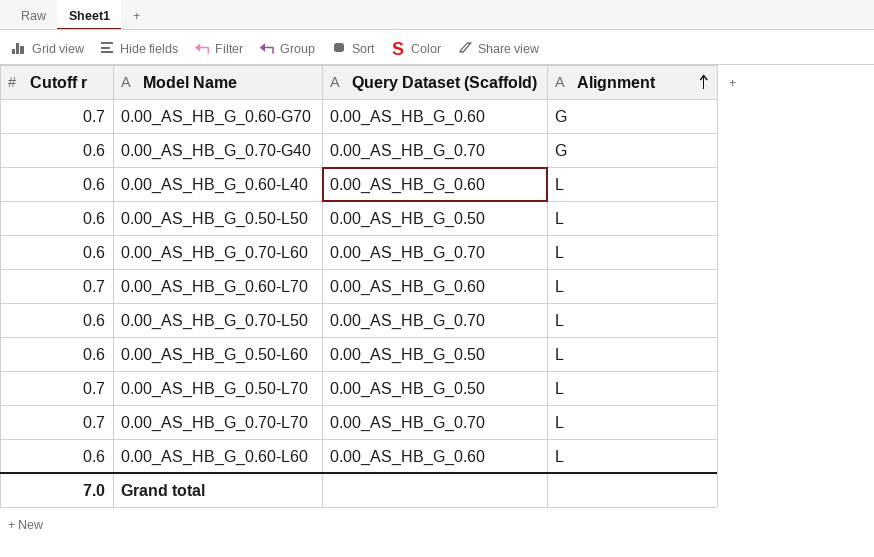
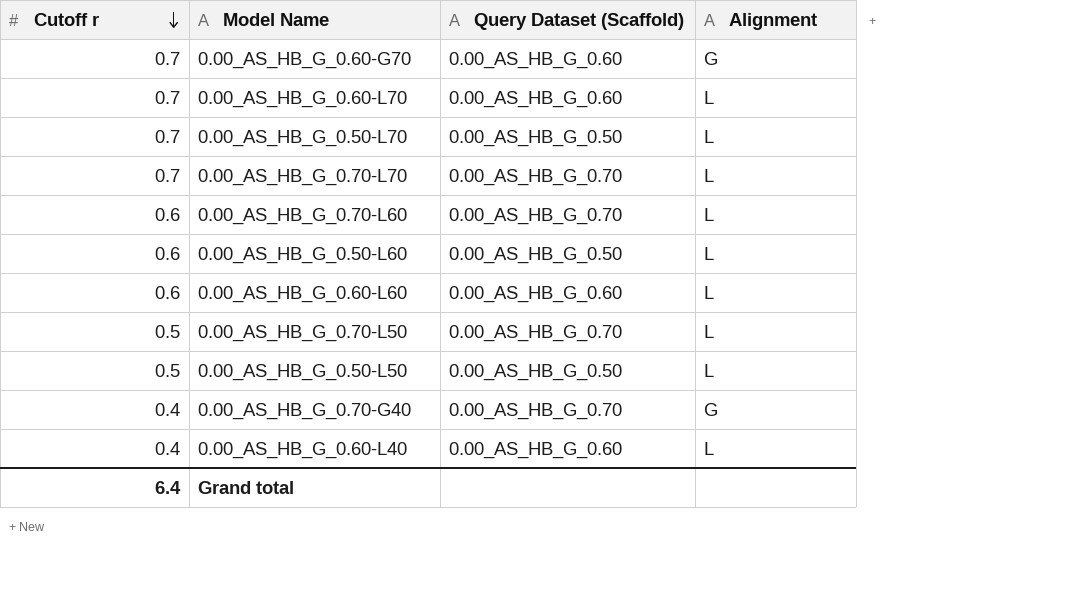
row order: Alignment ascending -> Cutoff r descending
0.00_AS_HB_G_0.70-L50 | Cutoff r: 0.6 -> 0.5
0.00_AS_HB_G_0.50-L50 | Cutoff r: 0.6 -> 0.5
0.00_AS_HB_G_0.70-G40 | Cutoff r: 0.6 -> 0.4
0.00_AS_HB_G_0.60-L40 | Cutoff r: 0.6 -> 0.4
Grand total | Cutoff r: 7.0 -> 6.4

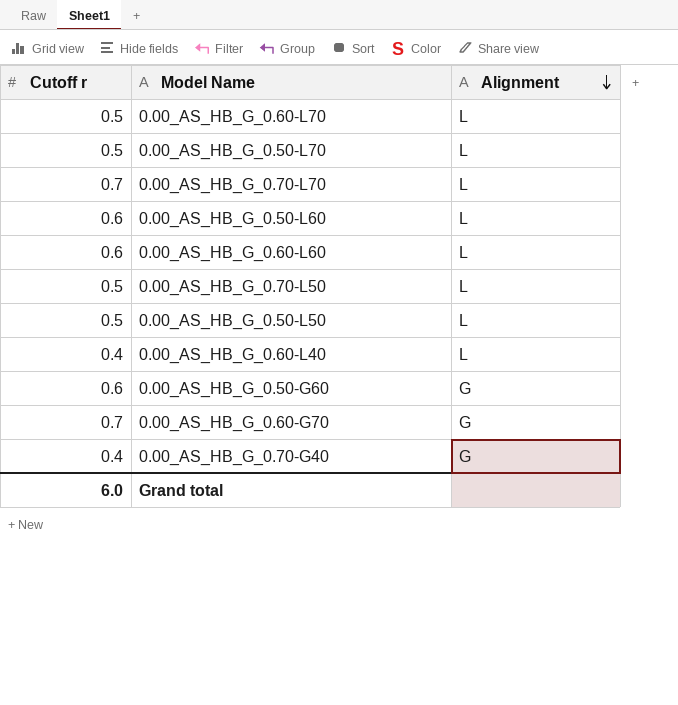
row order: Cutoff r descending -> Alignment descending
column Query Dataset (Scaffold) | position: 3 -> none
row 0.00_AS_HB_G_0.70-L60: 0.6 | 0.00_AS_HB_G_0.70 | L -> none
0.00_AS_HB_G_0.60-L70 | Cutoff r: 0.7 -> 0.5
0.00_AS_HB_G_0.50-L70 | Cutoff r: 0.7 -> 0.5
row 0.00_AS_HB_G_0.50-G60: none -> 0.6 | G
Grand total | Cutoff r: 6.4 -> 6.0

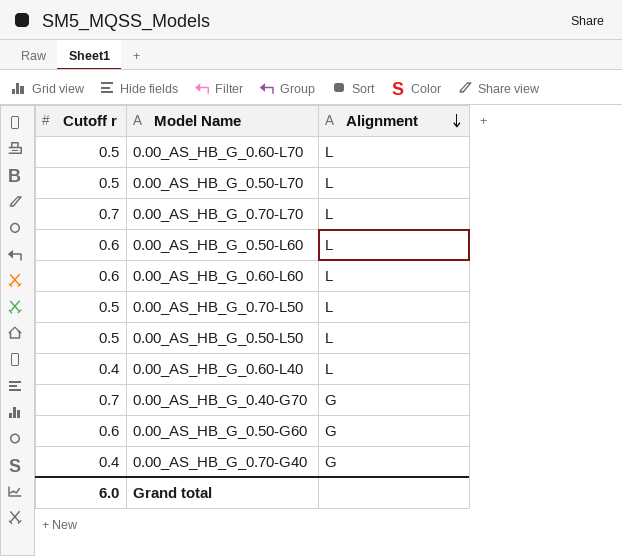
row 0.00_AS_HB_G_0.60-G70: 0.7 | G -> none
row 0.00_AS_HB_G_0.40-G70: none -> 0.7 | G

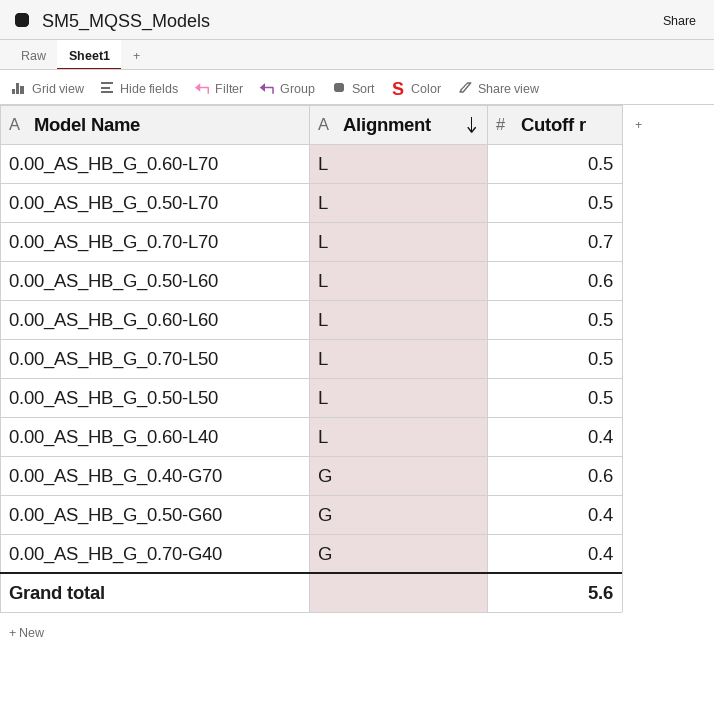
column Cutoff r | position: 1 -> 3
0.00_AS_HB_G_0.60-L60 | Cutoff r: 0.6 -> 0.5
0.00_AS_HB_G_0.40-G70 | Cutoff r: 0.7 -> 0.6
0.00_AS_HB_G_0.50-G60 | Cutoff r: 0.6 -> 0.4
Grand total | Cutoff r: 6.0 -> 5.6

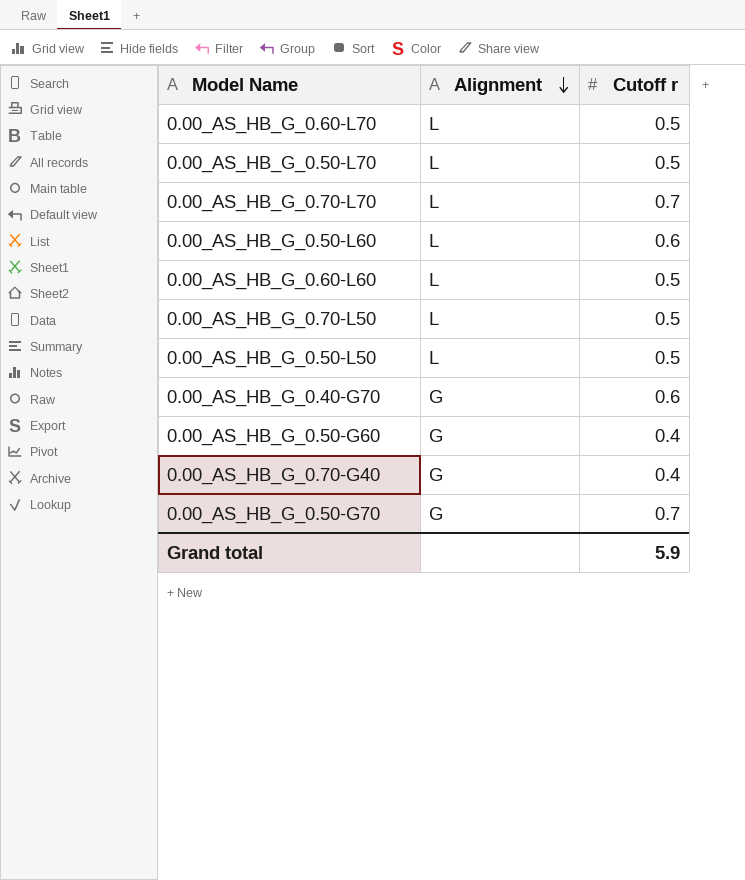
row 0.00_AS_HB_G_0.60-L40: L | 0.4 -> none
row 0.00_AS_HB_G_0.50-G70: none -> G | 0.7
Grand total | Cutoff r: 5.6 -> 5.9

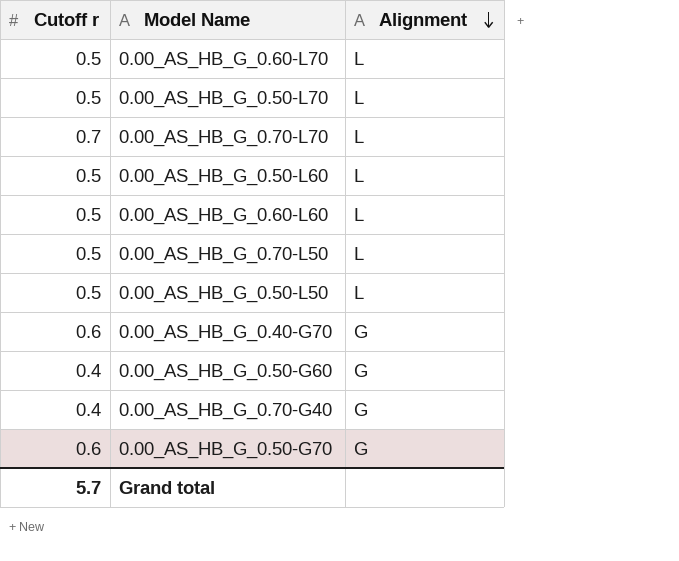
column Cutoff r | position: 3 -> 1
0.00_AS_HB_G_0.50-L60 | Cutoff r: 0.6 -> 0.5
0.00_AS_HB_G_0.50-G70 | Cutoff r: 0.7 -> 0.6
Grand total | Cutoff r: 5.9 -> 5.7

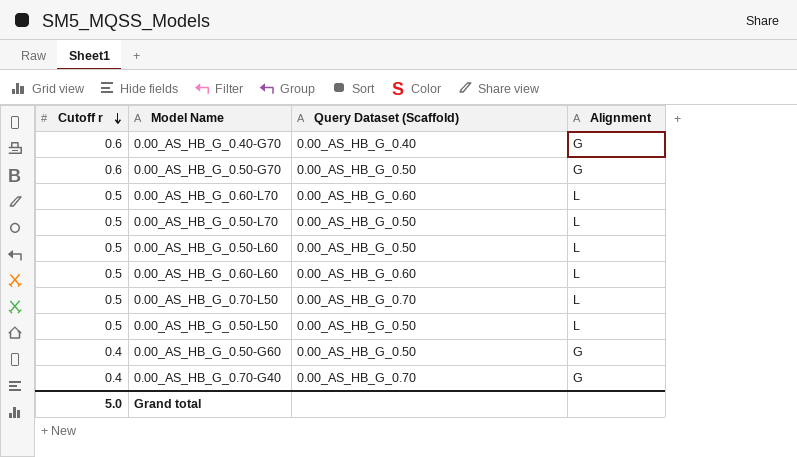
row order: Alignment descending -> Cutoff r descending
column Query Dataset (Scaffold) | position: none -> 3
row 0.00_AS_HB_G_0.70-L70: 0.7 | L -> none
Grand total | Cutoff r: 5.7 -> 5.0

